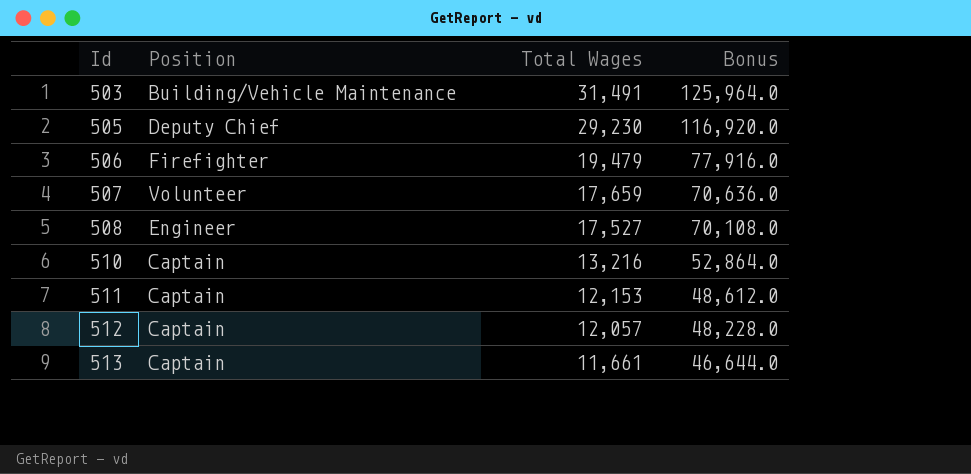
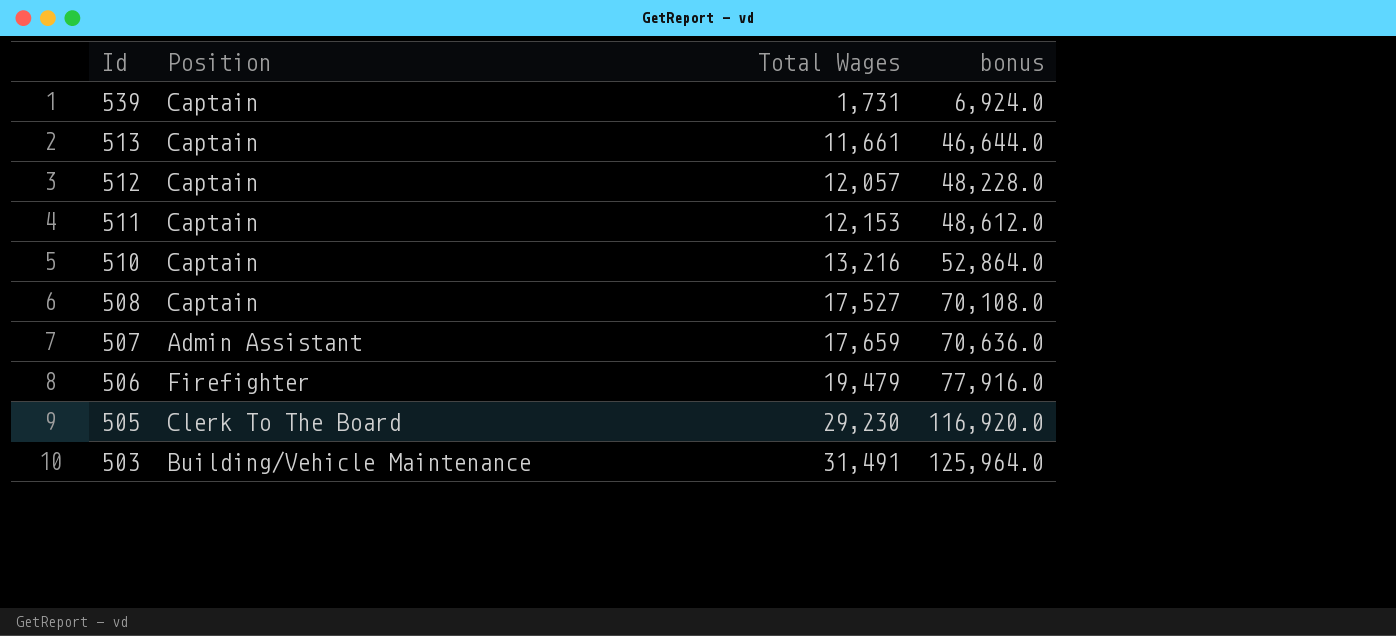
row order: Id ascending -> Id descending
column name: Bonus -> bonus
row 539: none -> Captain | 1,731 | 6,924.0
508 | Position: Engineer -> Captain
507 | Position: Volunteer -> Admin Assistant
505 | Position: Deputy Chief -> Clerk To The Board

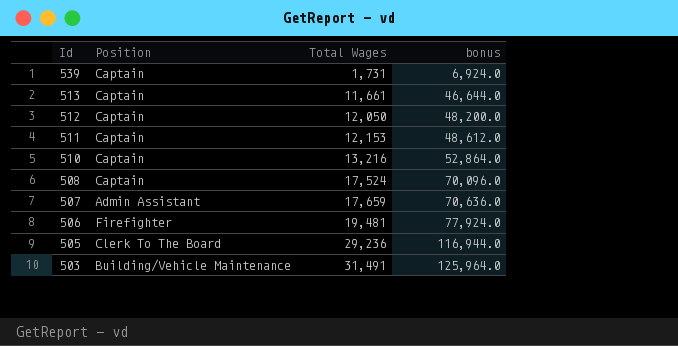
512 | Total Wages: 12,057 -> 12,050
512 | bonus: 48,228.0 -> 48,200.0
508 | Total Wages: 17,527 -> 17,524
508 | bonus: 70,108.0 -> 70,096.0
506 | Total Wages: 19,479 -> 19,481
506 | bonus: 77,916.0 -> 77,924.0
505 | Total Wages: 29,230 -> 29,236
505 | bonus: 116,920.0 -> 116,944.0

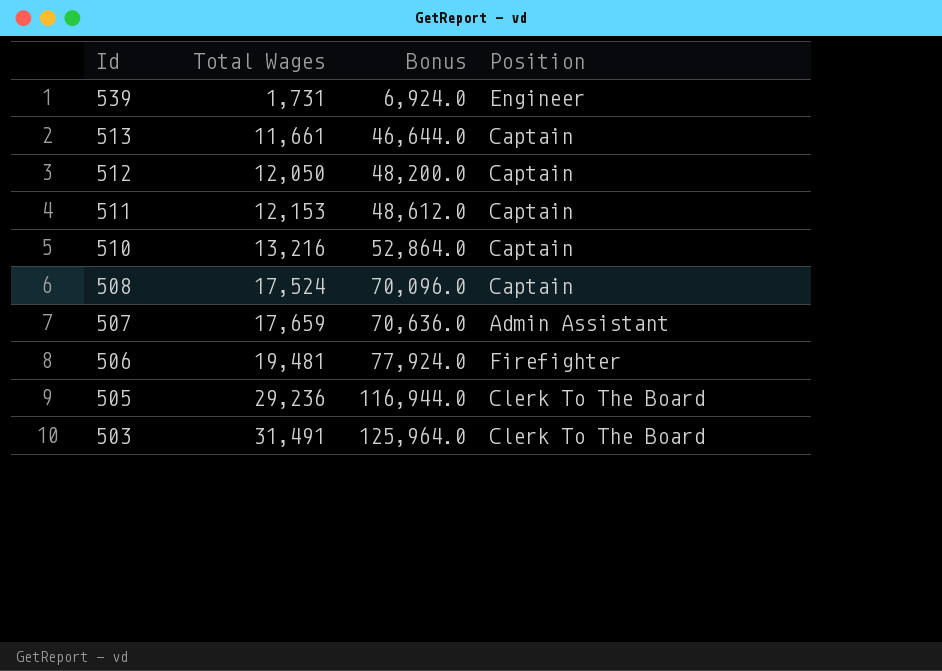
column name: bonus -> Bonus
column Position | position: 2 -> 4
539 | Position: Captain -> Engineer
503 | Position: Building/Vehicle Maintenance -> Clerk To The Board

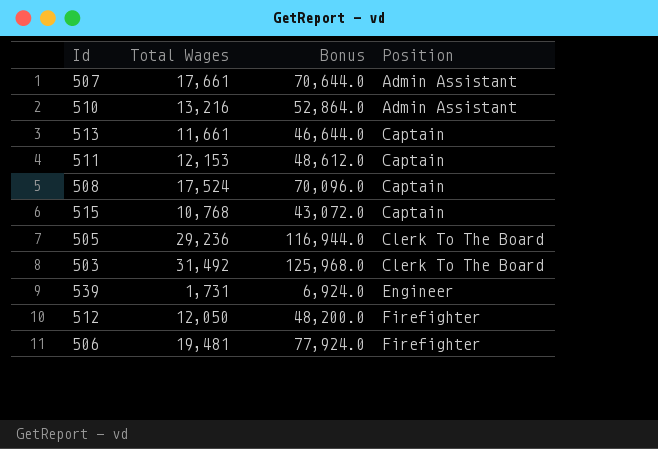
row order: Id descending -> Position ascending
507 | Total Wages: 17,659 -> 17,661
507 | Bonus: 70,636.0 -> 70,644.0
510 | Position: Captain -> Admin Assistant
row 515: none -> 10,768 | 43,072.0 | Captain
503 | Total Wages: 31,491 -> 31,492
503 | Bonus: 125,964.0 -> 125,968.0
512 | Position: Captain -> Firefighter

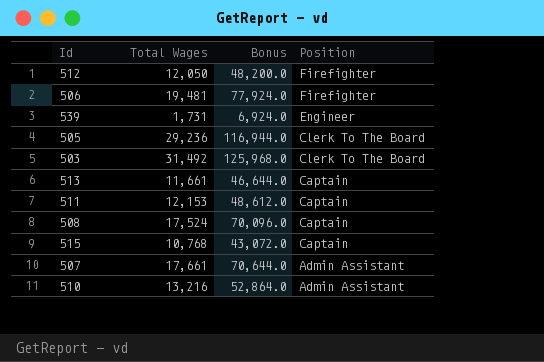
row order: Position ascending -> Position descending

